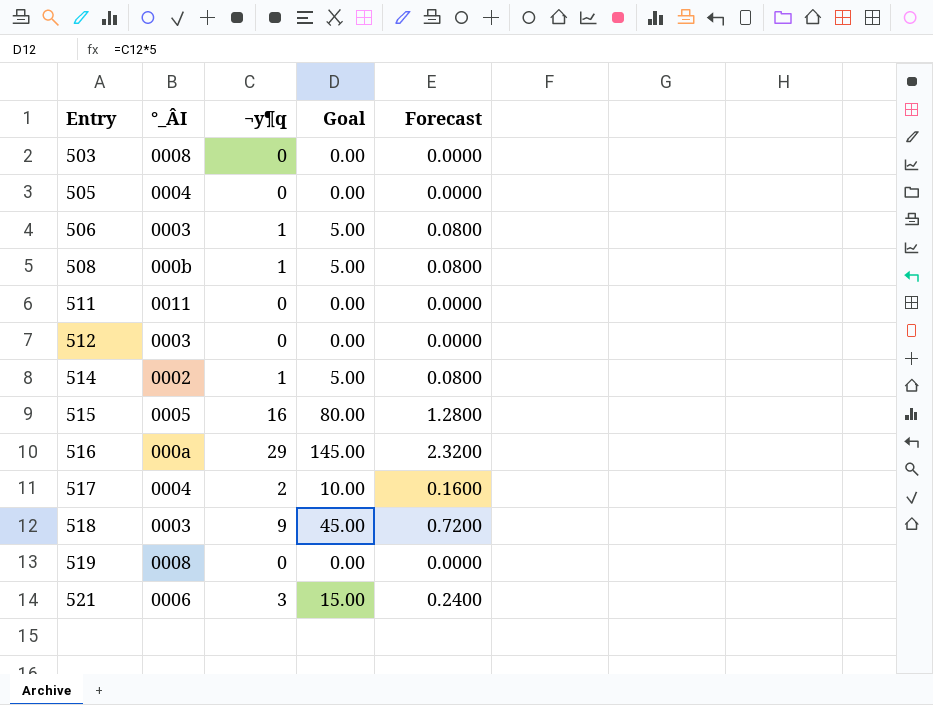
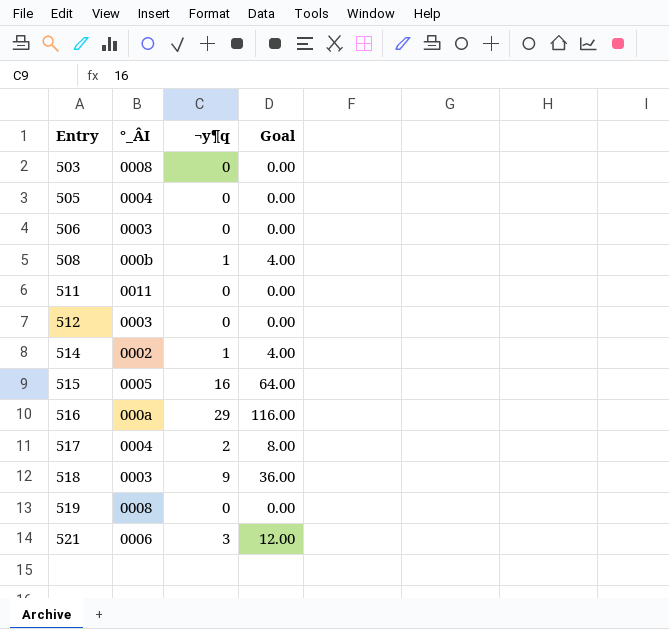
column Forecast | formula: [¬y¶q] * 0.08 -> none
column Goal | formula: [¬y¶q] * 5 -> [¬y¶q] * 4
506 | ¬y¶q: 1 -> 0

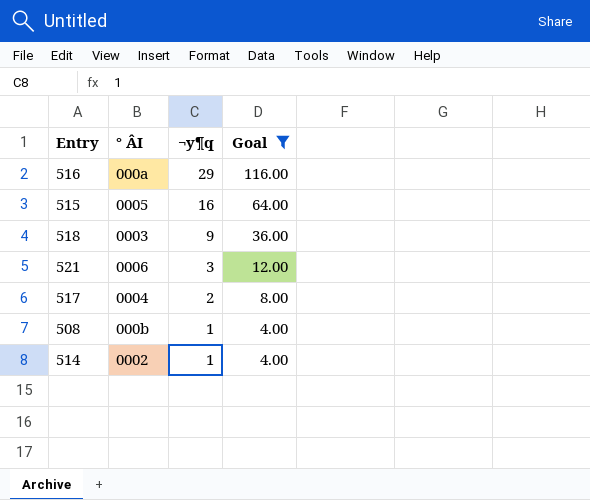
filter: none -> Goal != 0.00
row order: Entry ascending -> ¬y¶q descending
column name: °_ÂI -> ° ÂI

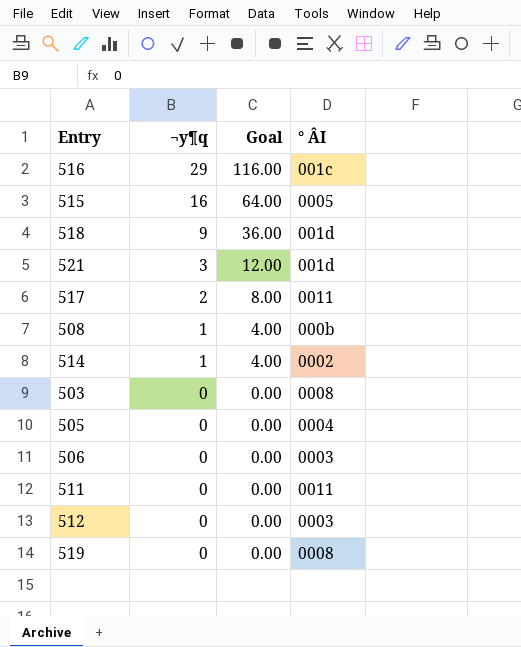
filter: Goal != 0.00 -> none
column ° ÂI | position: 2 -> 4
516 | ° ÂI: 000a -> 001c
518 | ° ÂI: 0003 -> 001d
521 | ° ÂI: 0006 -> 001d
517 | ° ÂI: 0004 -> 0011

